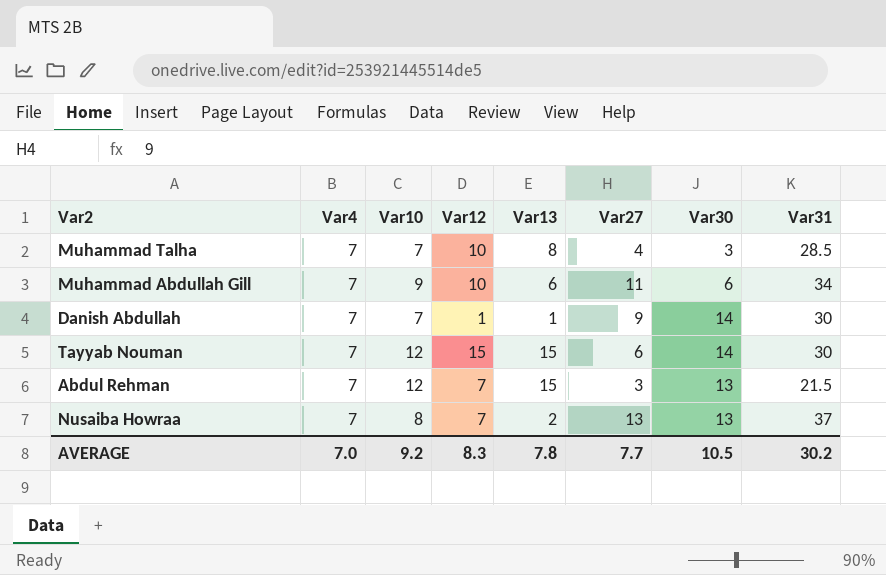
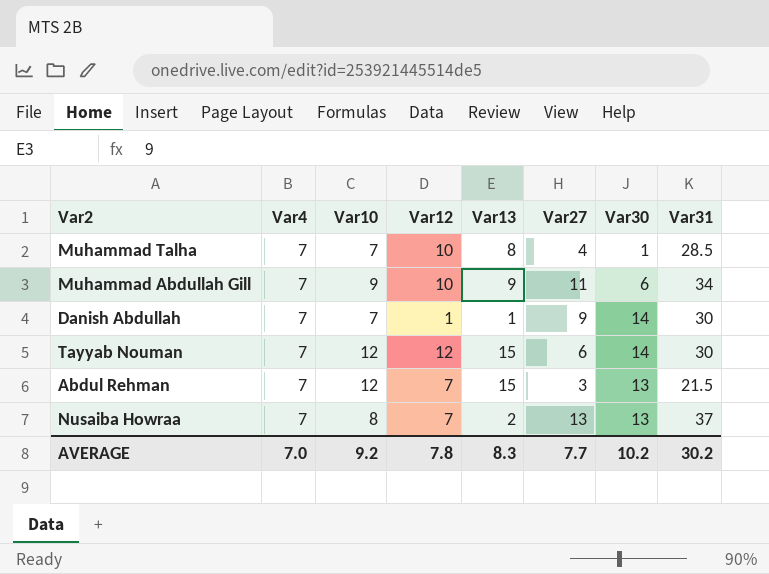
Muhammad Talha | Var30: 3 -> 1
Muhammad Abdullah Gill | Var13: 6 -> 9
Tayyab Nouman | Var12: 15 -> 12
AVERAGE | Var12: 8.3 -> 7.8
AVERAGE | Var13: 7.8 -> 8.3
AVERAGE | Var30: 10.5 -> 10.2

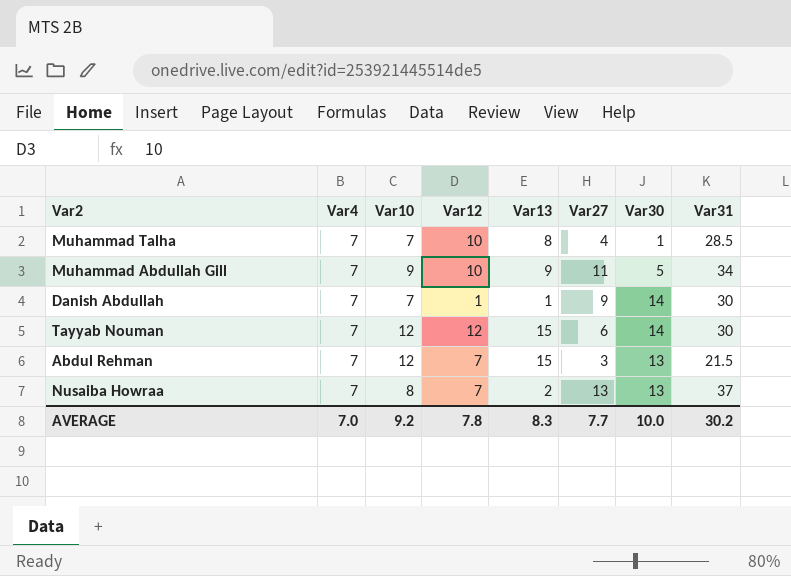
Muhammad Abdullah Gill | Var30: 6 -> 5
AVERAGE | Var30: 10.2 -> 10.0

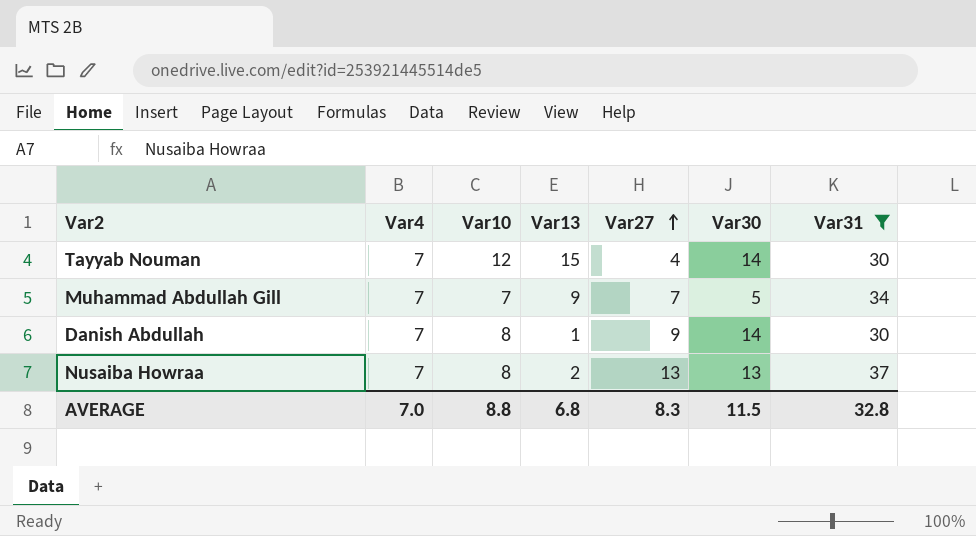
filter: none -> Var31 >= 30
row order: none -> Var27 ascending
column Var12 | position: 4 -> none
Tayyab Nouman | Var27: 6 -> 4
Muhammad Abdullah Gill | Var10: 9 -> 7
Muhammad Abdullah Gill | Var27: 11 -> 7
Danish Abdullah | Var10: 7 -> 8
AVERAGE | Var10: 9.2 -> 8.8
AVERAGE | Var13: 8.3 -> 6.8
AVERAGE | Var27: 7.7 -> 8.3
AVERAGE | Var30: 10.0 -> 11.5
AVERAGE | Var31: 30.2 -> 32.8

